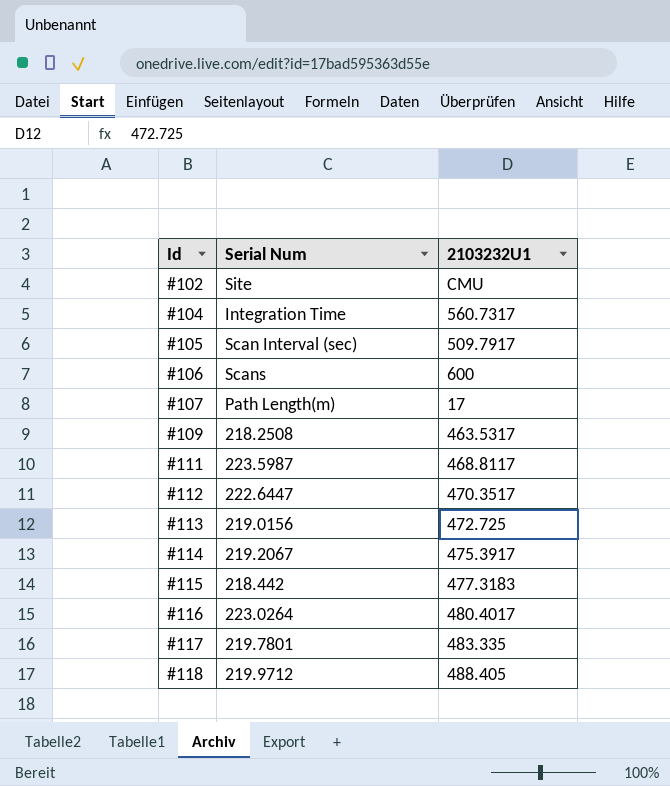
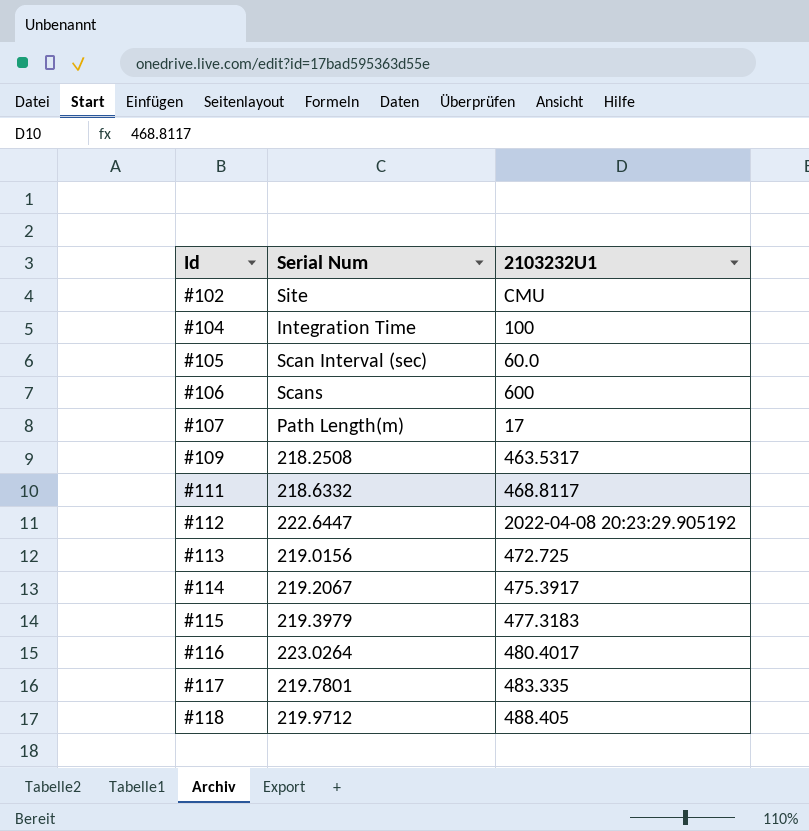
#104 | 2103232U1: 560.7317 -> 100
#105 | 2103232U1: 509.7917 -> 60.0
#111 | Serial Num: 223.5987 -> 218.6332
#112 | 2103232U1: 470.3517 -> 2022-04-08 20:23:29.905192
#115 | Serial Num: 218.442 -> 219.3979

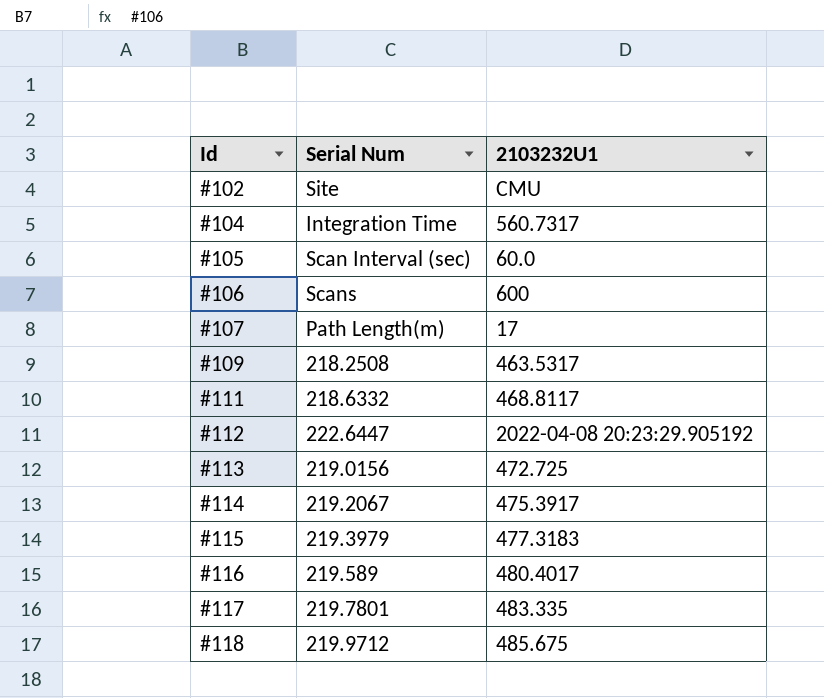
#104 | 2103232U1: 100 -> 560.7317
#116 | Serial Num: 223.0264 -> 219.589
#118 | 2103232U1: 488.405 -> 485.675

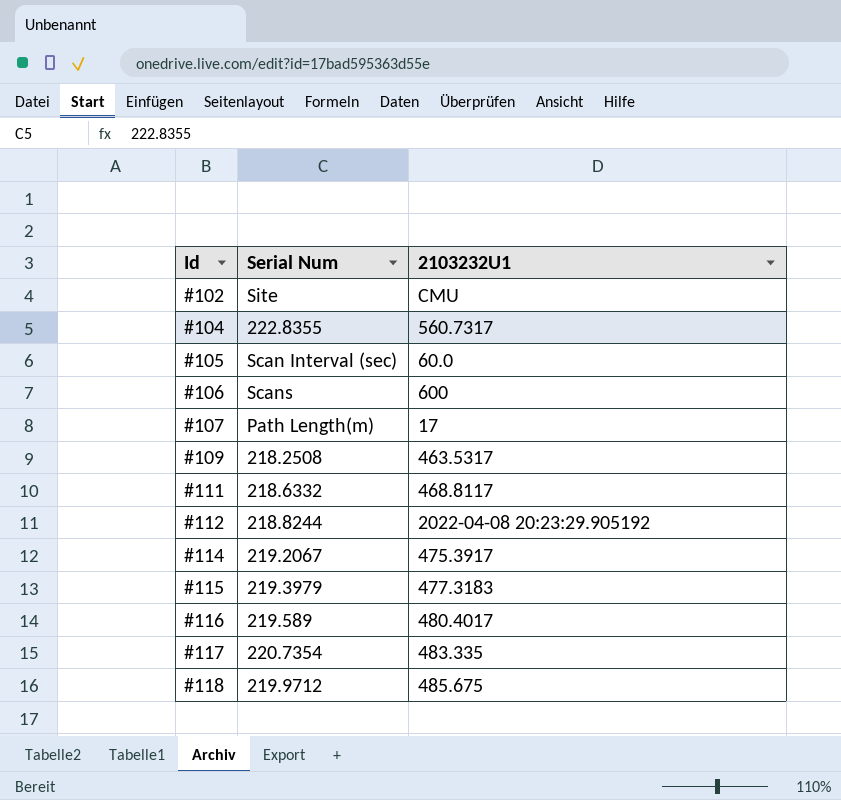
row #113: 219.0156 | 472.725 -> none
#104 | Serial Num: Integration Time -> 222.8355
#112 | Serial Num: 222.6447 -> 218.8244
#117 | Serial Num: 219.7801 -> 220.7354

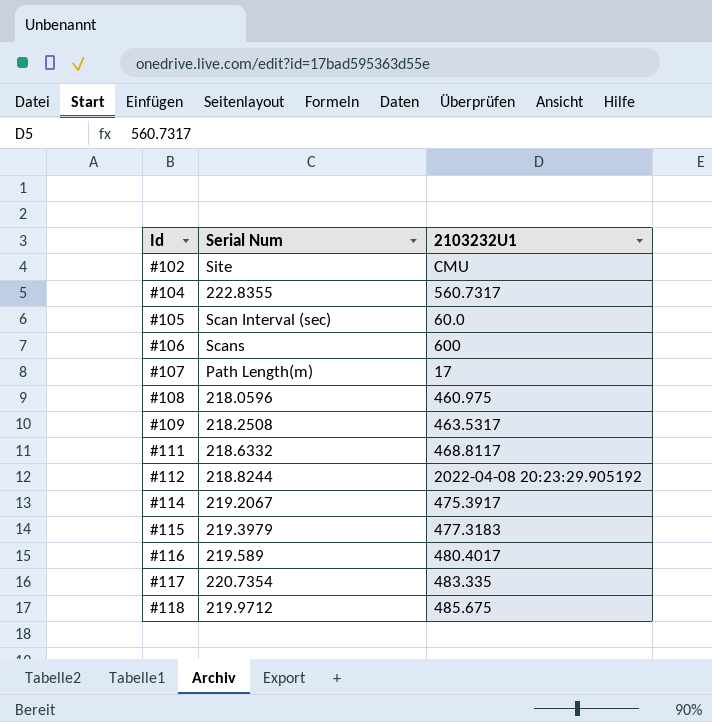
row #108: none -> 218.0596 | 460.975

